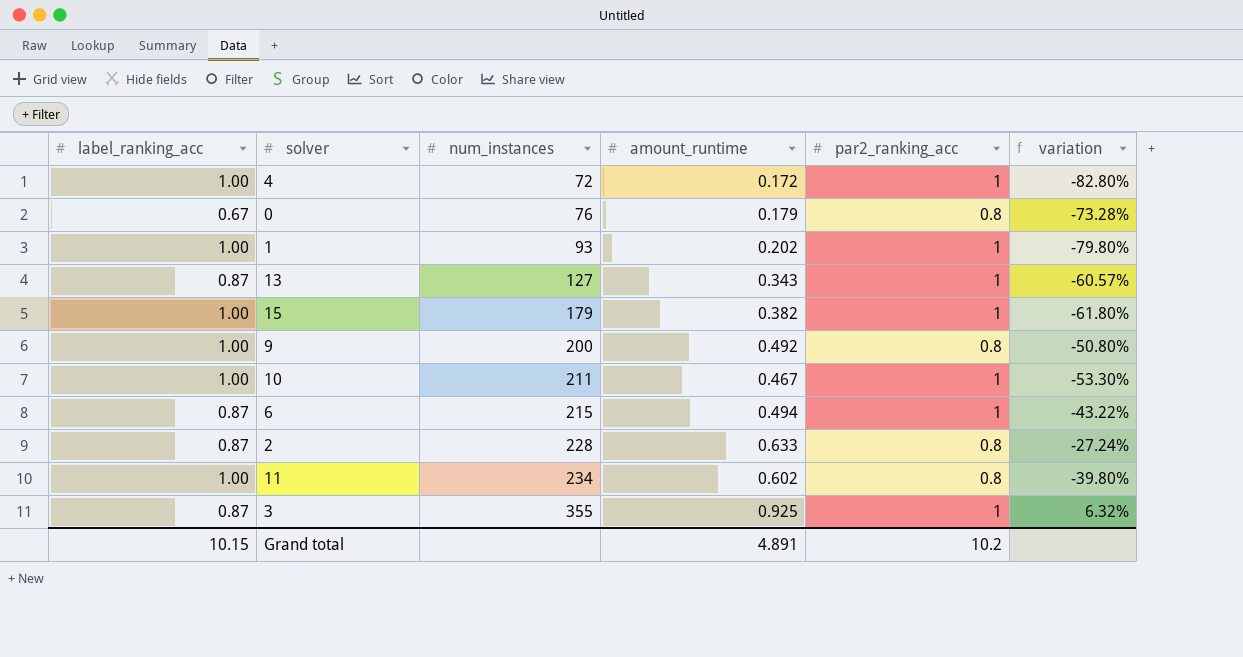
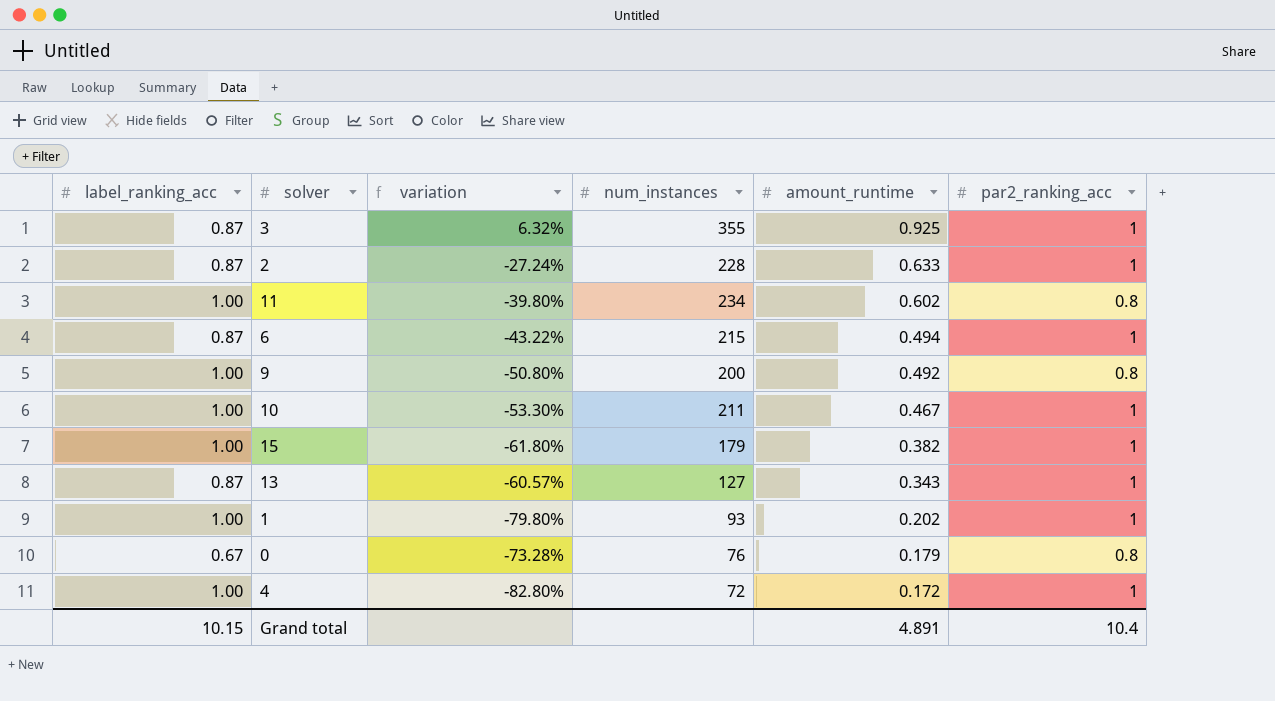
row order: num_instances ascending -> amount_runtime descending
column variation | position: 6 -> 3
2 | par2_ranking_acc: 0.8 -> 1
Grand total | par2_ranking_acc: 10.2 -> 10.4

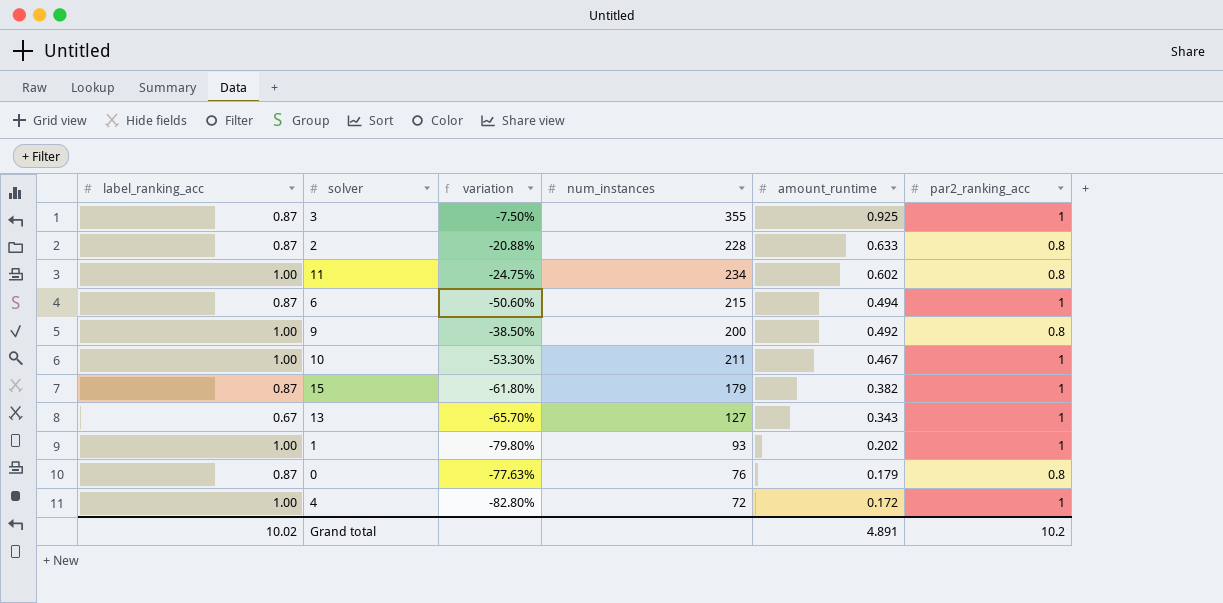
column variation | formula: ([amount_runtime] - [label_ranking_acc]) / [label_ranking_acc] -> ([amount_runtime] - [par2_ranking_acc]) / [par2_ranking_acc]
2 | par2_ranking_acc: 1 -> 0.8
15 | label_ranking_acc: 1.00 -> 0.87
13 | label_ranking_acc: 0.87 -> 0.67
0 | label_ranking_acc: 0.67 -> 0.87
Grand total | label_ranking_acc: 10.15 -> 10.02
Grand total | par2_ranking_acc: 10.4 -> 10.2

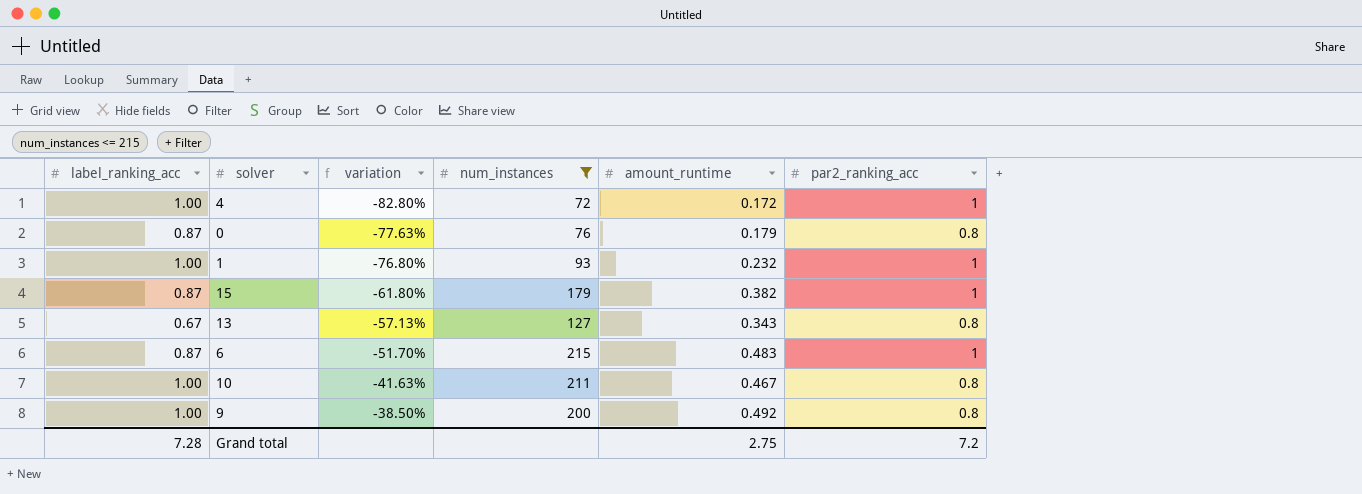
filter: none -> num_instances <= 215
row order: amount_runtime descending -> variation ascending
1 | variation: -79.80% -> -76.80%
1 | amount_runtime: 0.202 -> 0.232
13 | variation: -65.70% -> -57.13%
13 | par2_ranking_acc: 1 -> 0.8
6 | variation: -50.60% -> -51.70%
6 | amount_runtime: 0.494 -> 0.483
10 | variation: -53.30% -> -41.63%
10 | par2_ranking_acc: 1 -> 0.8
Grand total | label_ranking_acc: 10.02 -> 7.28
Grand total | amount_runtime: 4.891 -> 2.75
Grand total | par2_ranking_acc: 10.2 -> 7.2

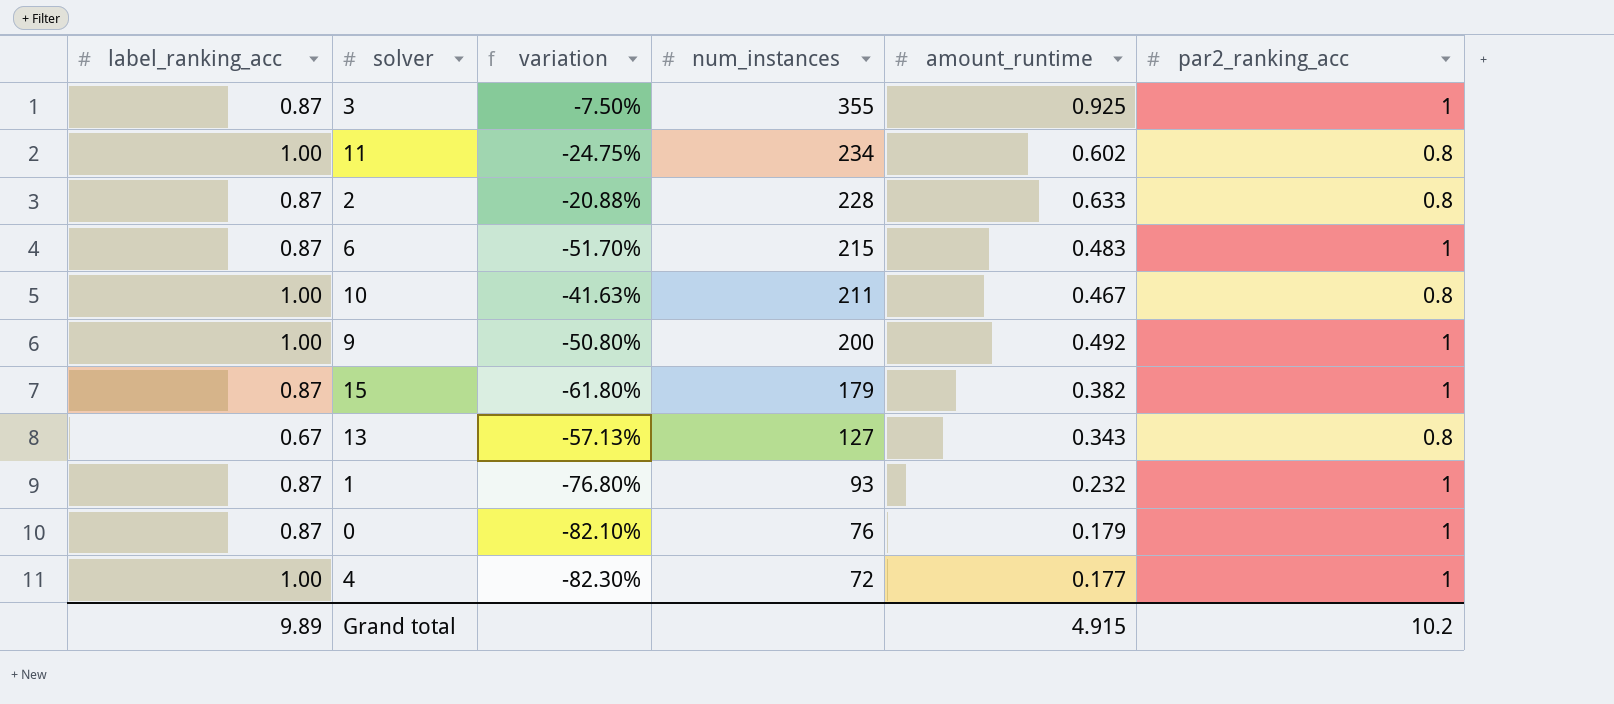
filter: num_instances <= 215 -> none
row order: variation ascending -> num_instances descending
9 | variation: -38.50% -> -50.80%
9 | par2_ranking_acc: 0.8 -> 1
1 | label_ranking_acc: 1.00 -> 0.87
0 | variation: -77.63% -> -82.10%
0 | par2_ranking_acc: 0.8 -> 1
4 | variation: -82.80% -> -82.30%
4 | amount_runtime: 0.172 -> 0.177
Grand total | label_ranking_acc: 7.28 -> 9.89
Grand total | amount_runtime: 2.75 -> 4.915
Grand total | par2_ranking_acc: 7.2 -> 10.2

